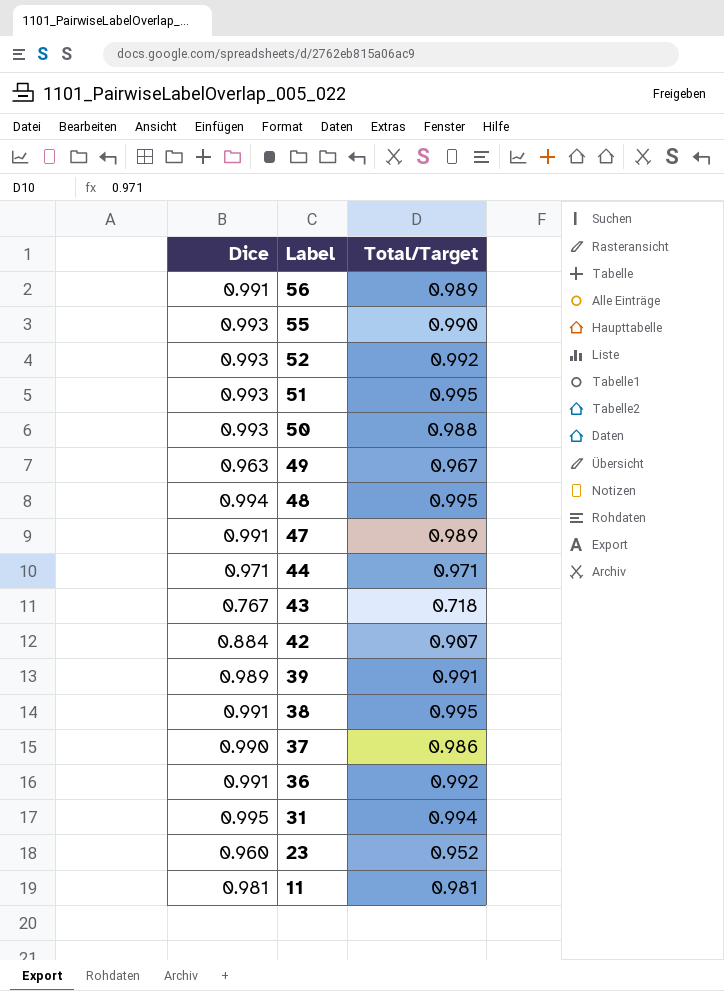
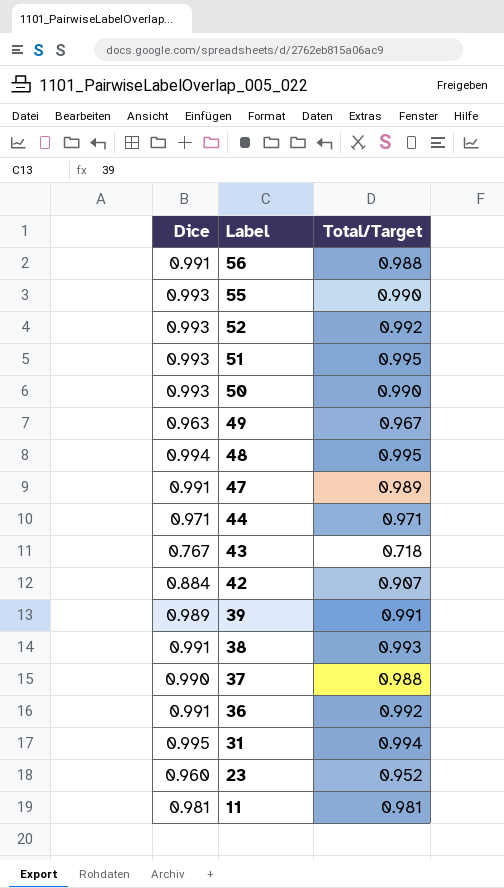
56 | Total/Target: 0.989 -> 0.988
50 | Total/Target: 0.988 -> 0.990
38 | Total/Target: 0.995 -> 0.993
37 | Total/Target: 0.986 -> 0.988

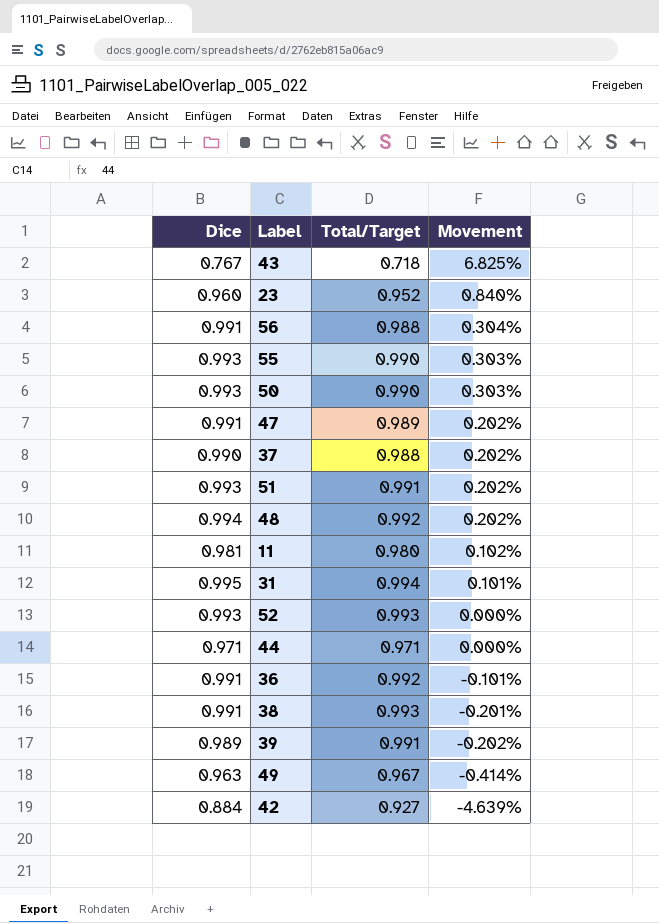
row order: Label descending -> Movement descending
column Movement | formula: none -> ([Dice] - [Total/Target]) / [Total/Target]
51 | Total/Target: 0.995 -> 0.991
48 | Total/Target: 0.995 -> 0.992
11 | Total/Target: 0.981 -> 0.980
52 | Total/Target: 0.992 -> 0.993
42 | Total/Target: 0.907 -> 0.927

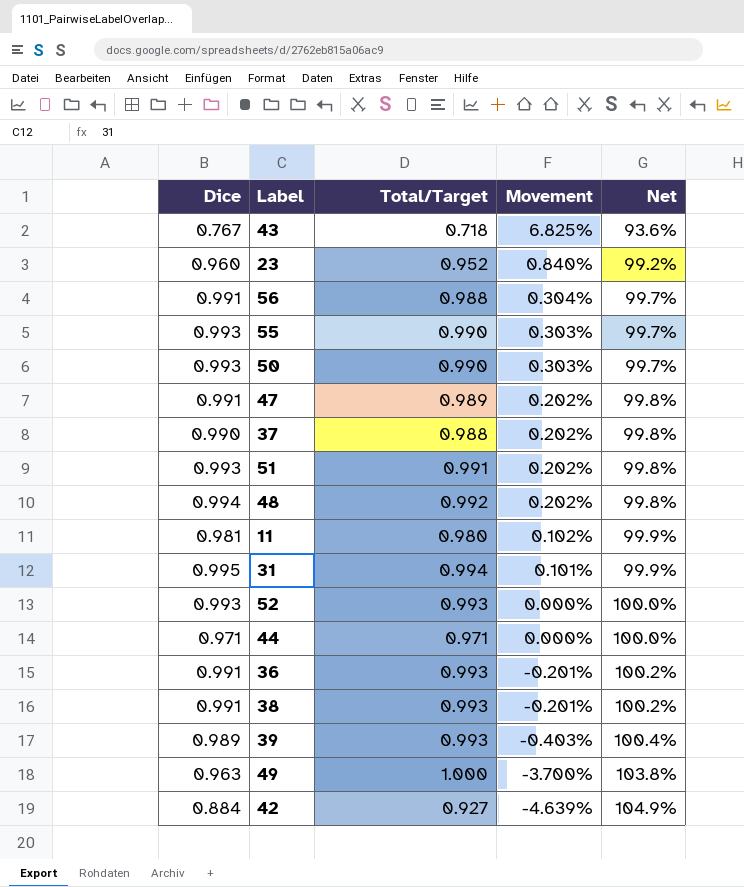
column Net | formula: none -> [Total/Target] / [Dice]
36 | Total/Target: 0.992 -> 0.993
36 | Movement: -0.101% -> -0.201%
39 | Total/Target: 0.991 -> 0.993
39 | Movement: -0.202% -> -0.403%
49 | Total/Target: 0.967 -> 1.000
49 | Movement: -0.414% -> -3.700%

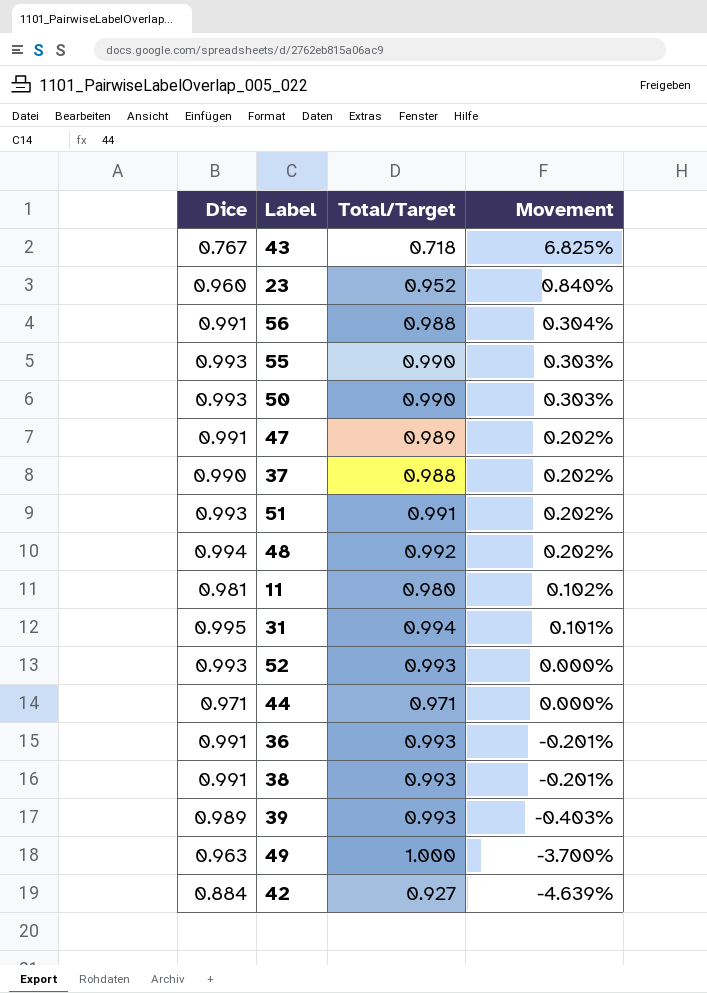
column Net | formula: [Total/Target] / [Dice] -> none

